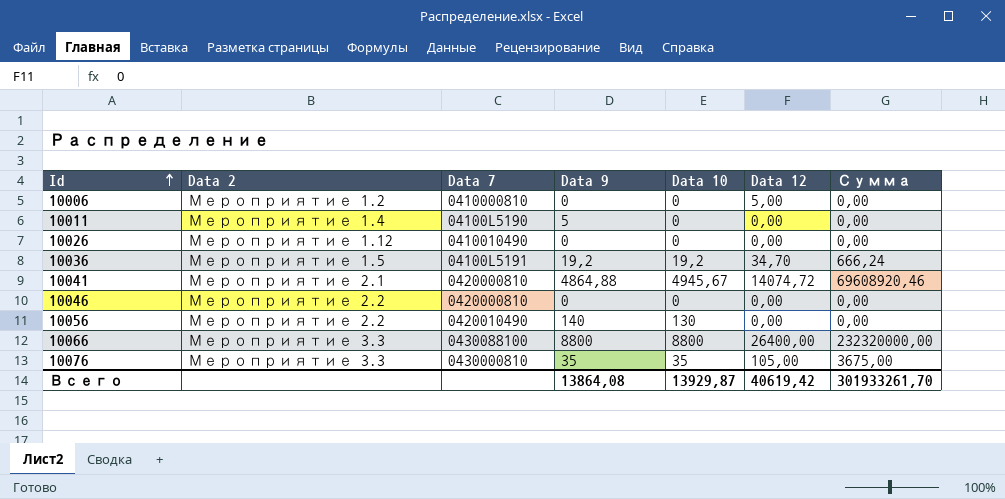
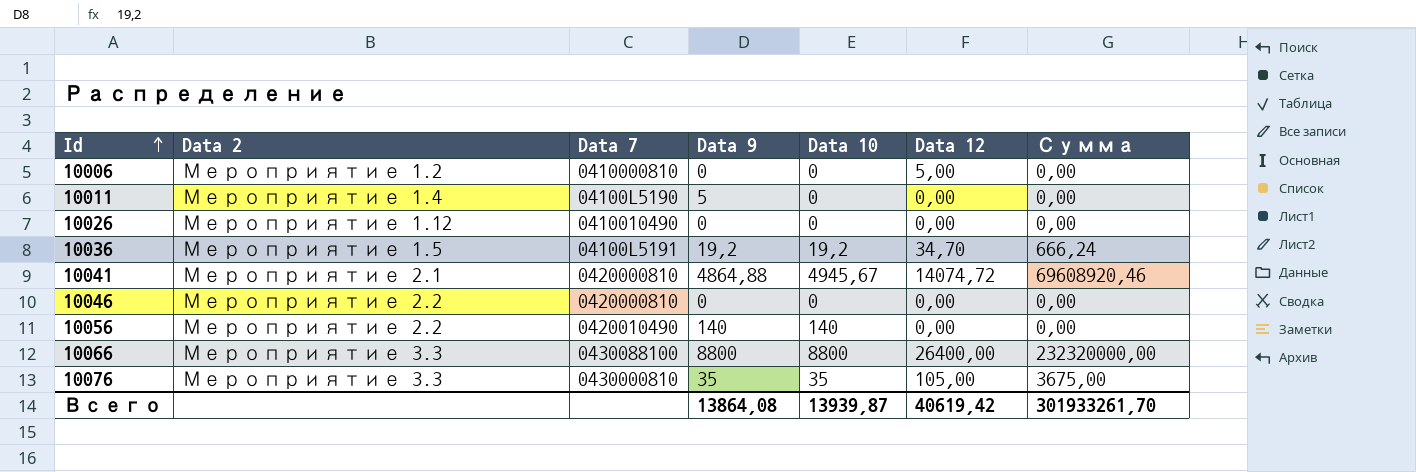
10056 | Data 10: 130 -> 140
Всего | Data 10: 13929,87 -> 13939,87

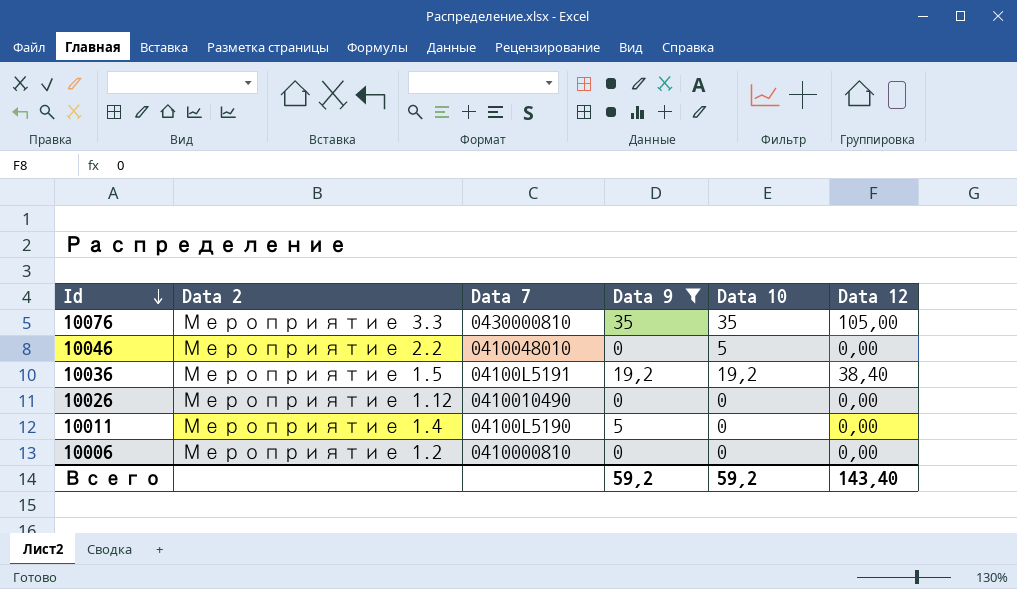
filter: none -> Data 9 <= 35
row order: Id ascending -> Id descending
column Сумма | formula: [Data 10] * [Data 12] -> none
10046 | Data 7: 0420000810 -> 0410048010
10046 | Data 10: 0 -> 5
10036 | Data 12: 34,70 -> 38,40
10006 | Data 12: 5,00 -> 0,00
Всего | Data 9: 13864,08 -> 59,2
Всего | Data 10: 13939,87 -> 59,2
Всего | Data 12: 40619,42 -> 143,40

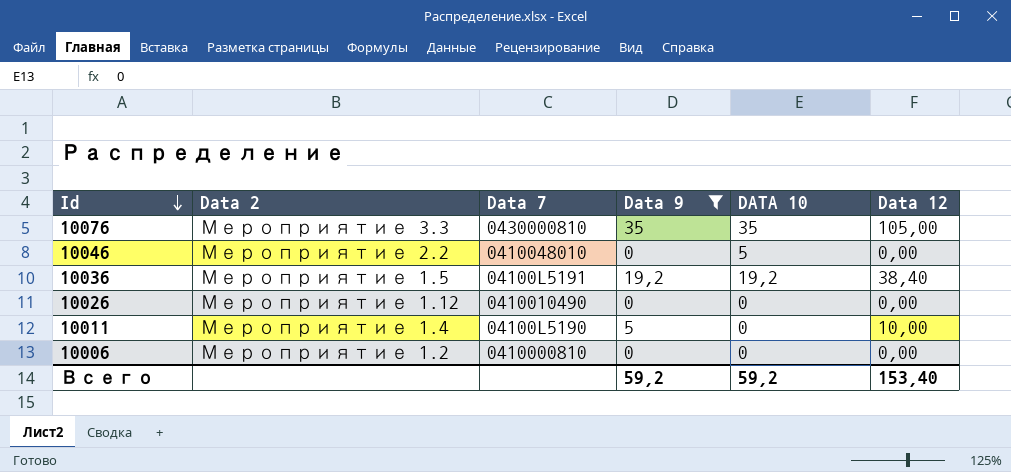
column name: Data 10 -> DATA 10
10011 | Data 12: 0,00 -> 10,00
Всего | Data 12: 143,40 -> 153,40

